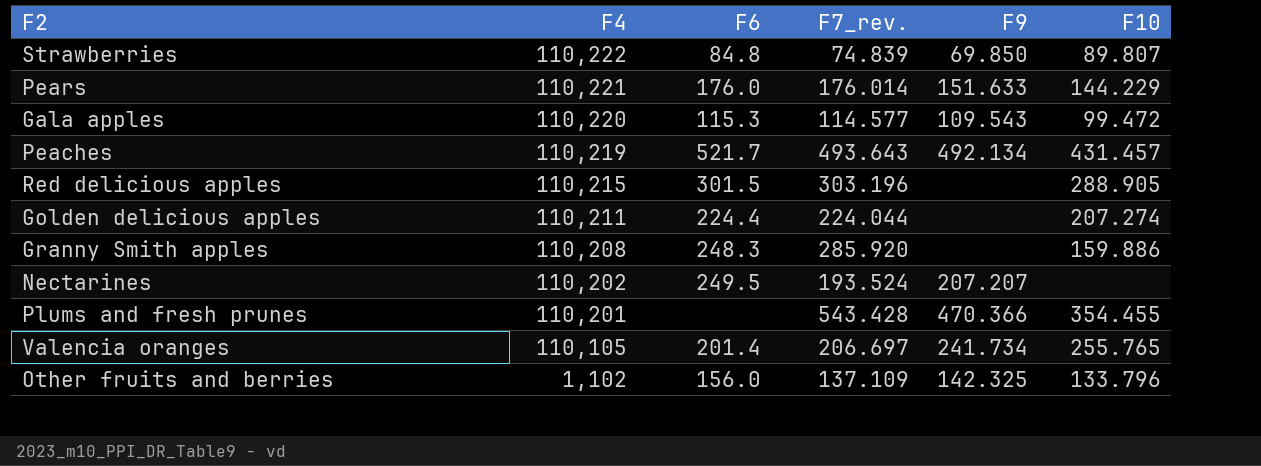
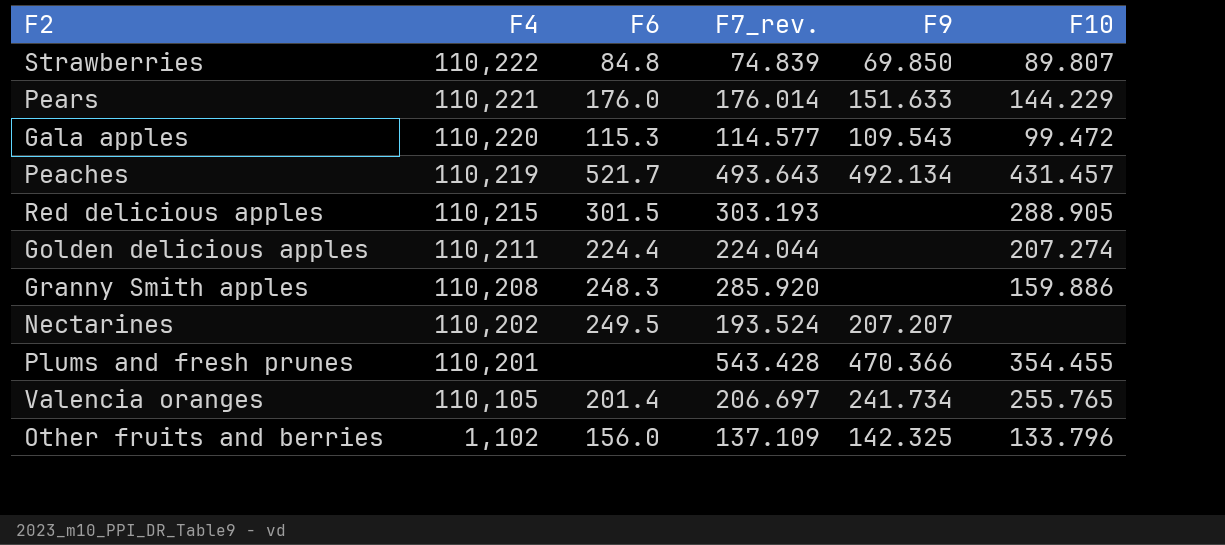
Red delicious apples | F7_rev.: 303.196 -> 303.193

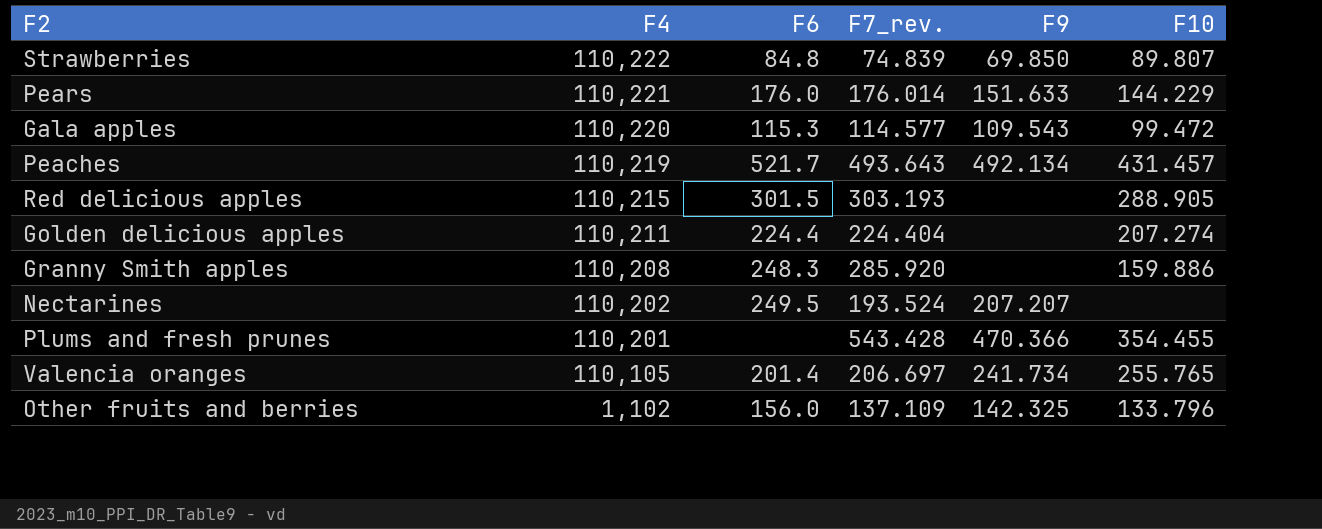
Golden delicious apples | F7_rev.: 224.044 -> 224.404

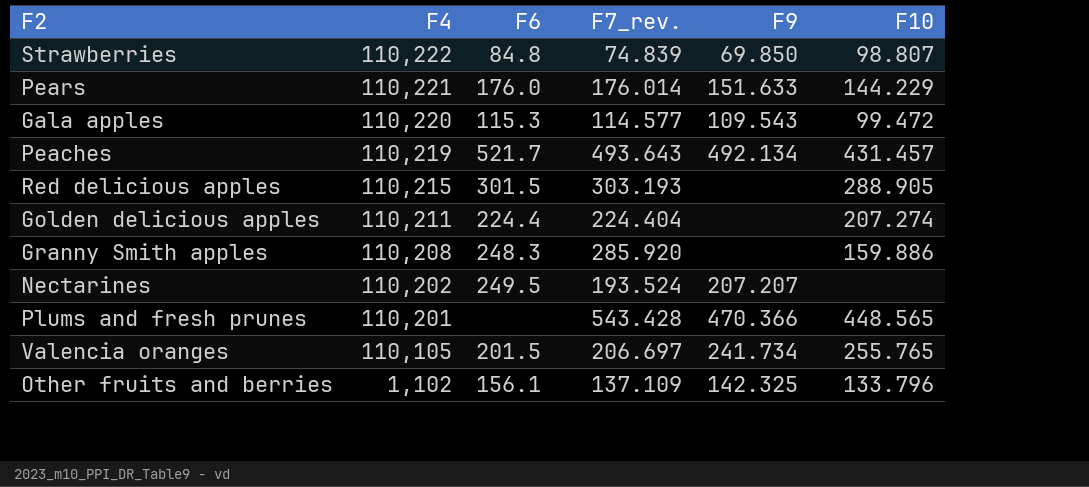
Strawberries | F10: 89.807 -> 98.807
Plums and fresh prunes | F10: 354.455 -> 448.565
Valencia oranges | F6: 201.4 -> 201.5
Other fruits and berries | F6: 156.0 -> 156.1

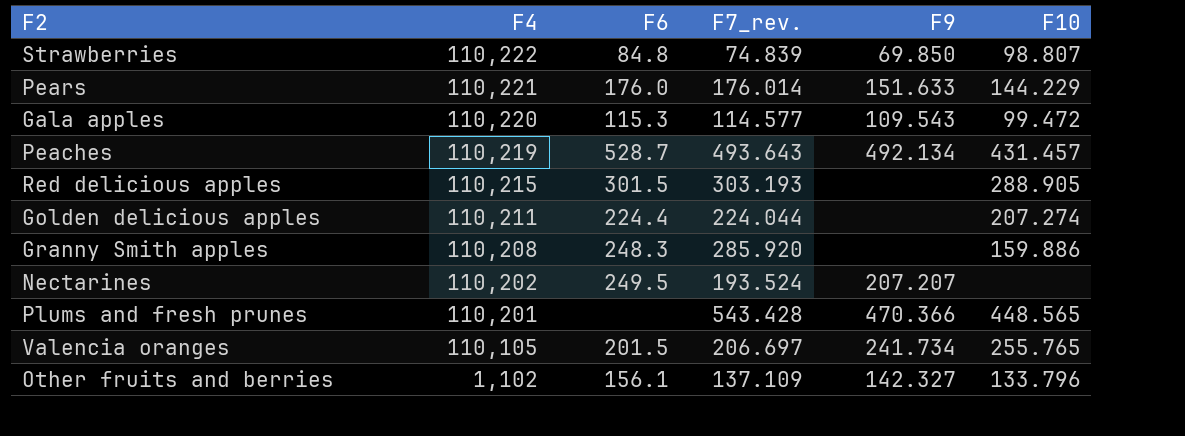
Peaches | F6: 521.7 -> 528.7
Golden delicious apples | F7_rev.: 224.404 -> 224.044
Other fruits and berries | F9: 142.325 -> 142.327

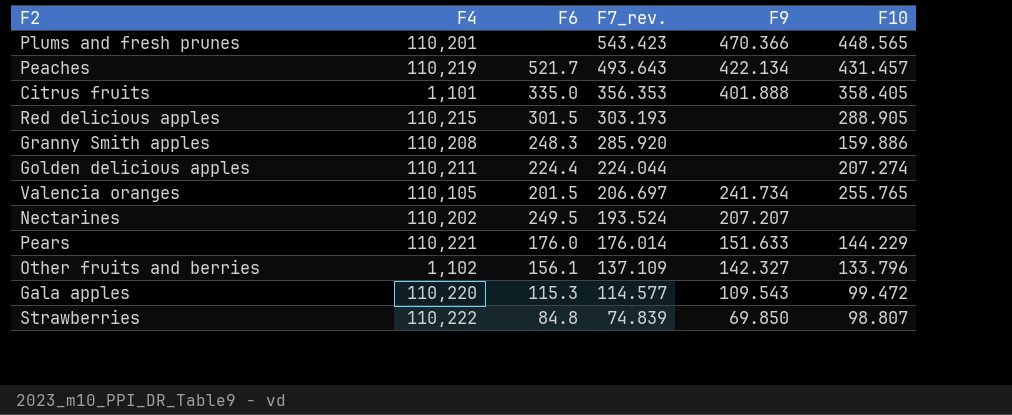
row order: F4 descending -> F7_rev. descending
Plums and fresh prunes | F7_rev.: 543.428 -> 543.423
Peaches | F6: 528.7 -> 521.7
Peaches | F9: 492.134 -> 422.134
row Citrus fruits: none -> 1,101 | 335.0 | 356.353 | 401.888 | 358.405

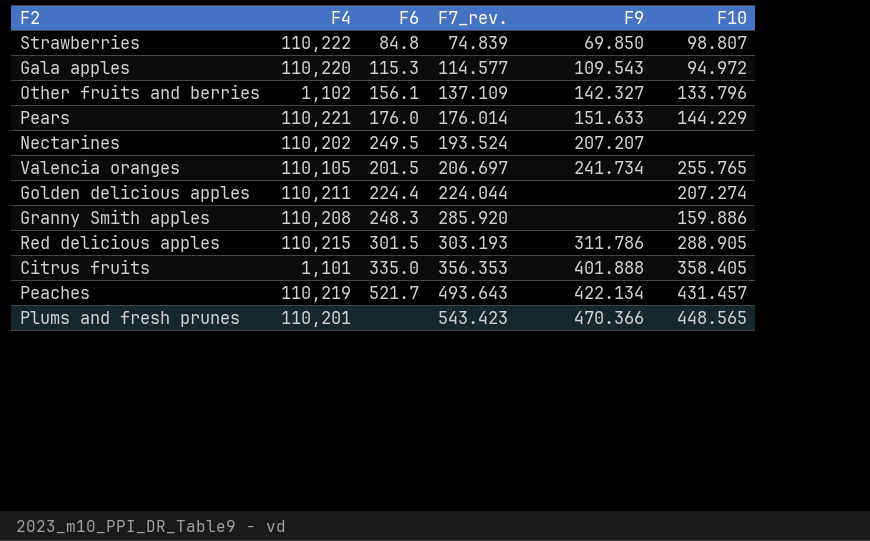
row order: F7_rev. descending -> F7_rev. ascending
Gala apples | F10: 99.472 -> 94.972
Red delicious apples | F9: none -> 311.786

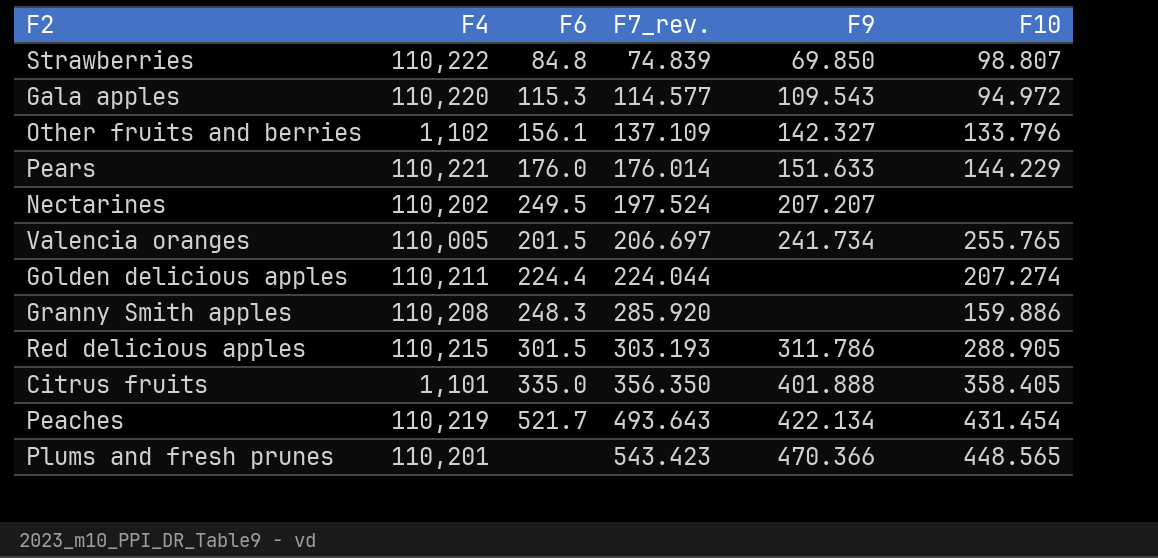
Nectarines | F7_rev.: 193.524 -> 197.524
Valencia oranges | F4: 110,105 -> 110,005
Citrus fruits | F7_rev.: 356.353 -> 356.350
Peaches | F10: 431.457 -> 431.454

